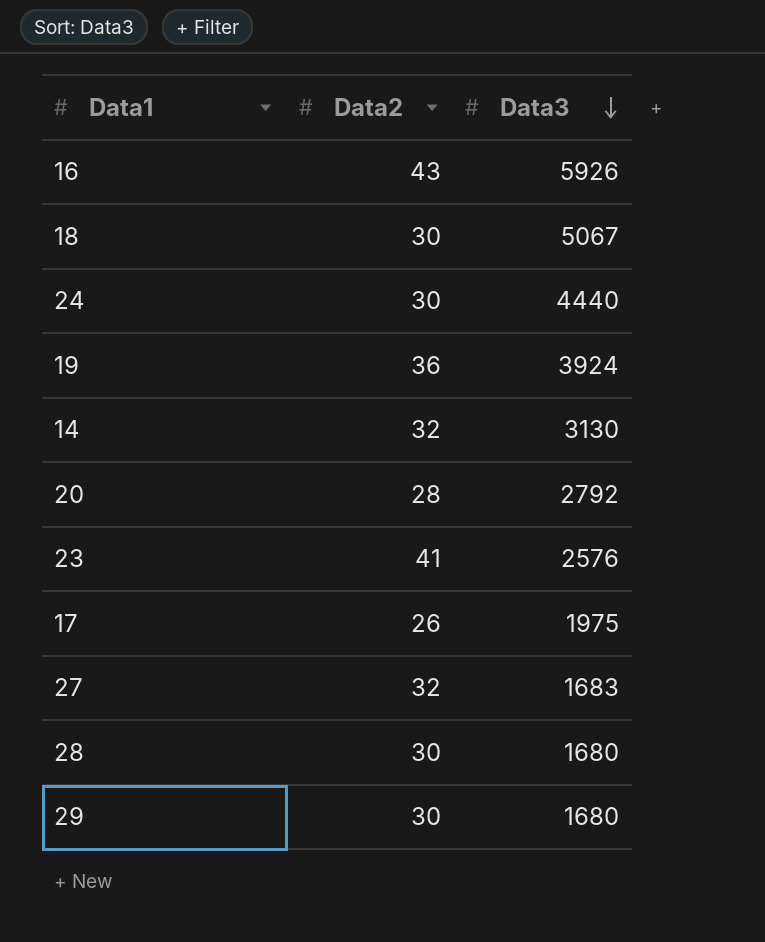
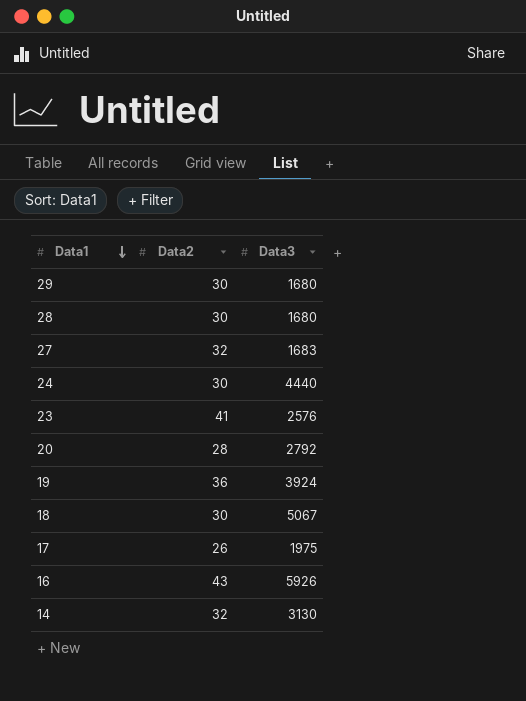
row order: Data3 descending -> Data1 descending

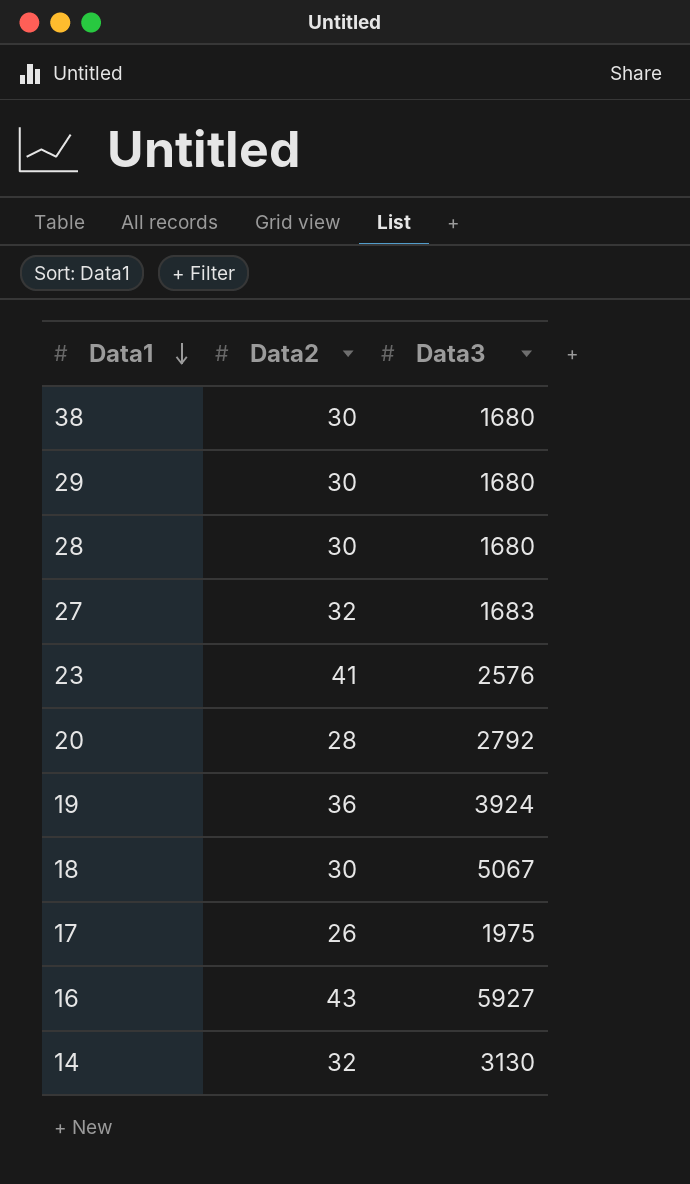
row 24: 30 | 4440 -> none
row 38: none -> 30 | 1680
16 | Data3: 5926 -> 5927

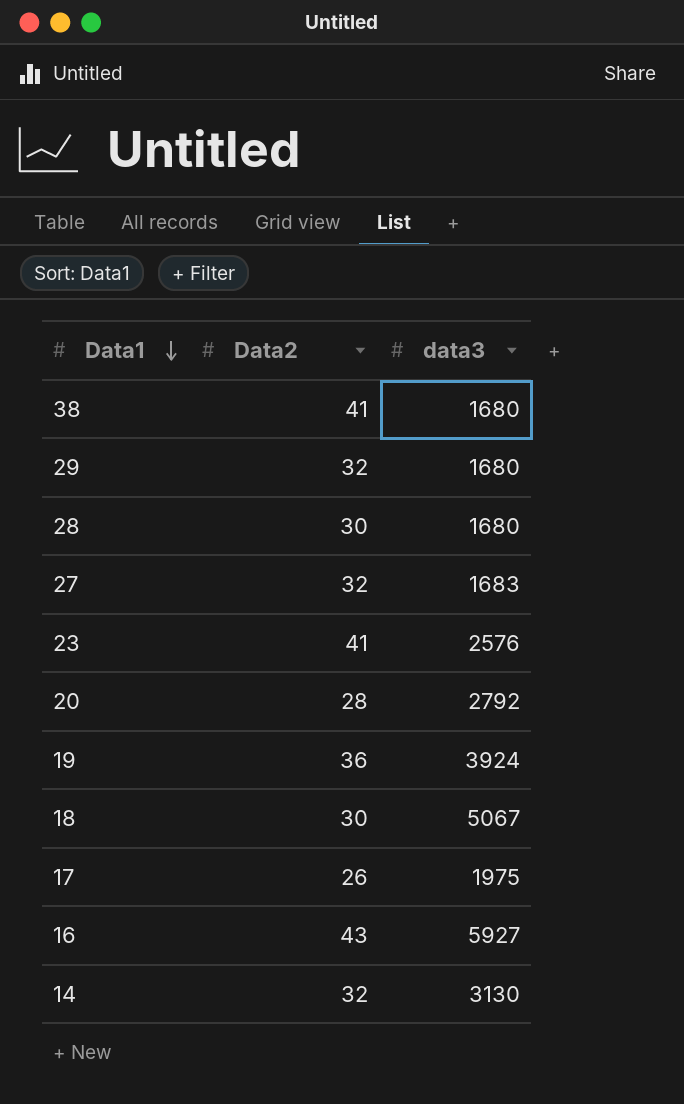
column name: Data3 -> data3
38 | Data2: 30 -> 41
29 | Data2: 30 -> 32

